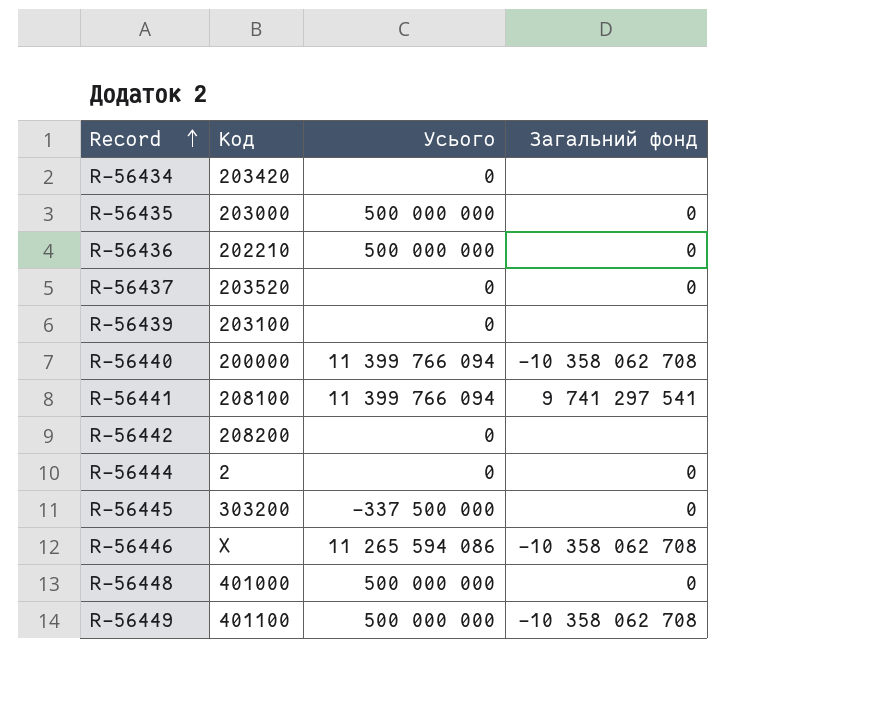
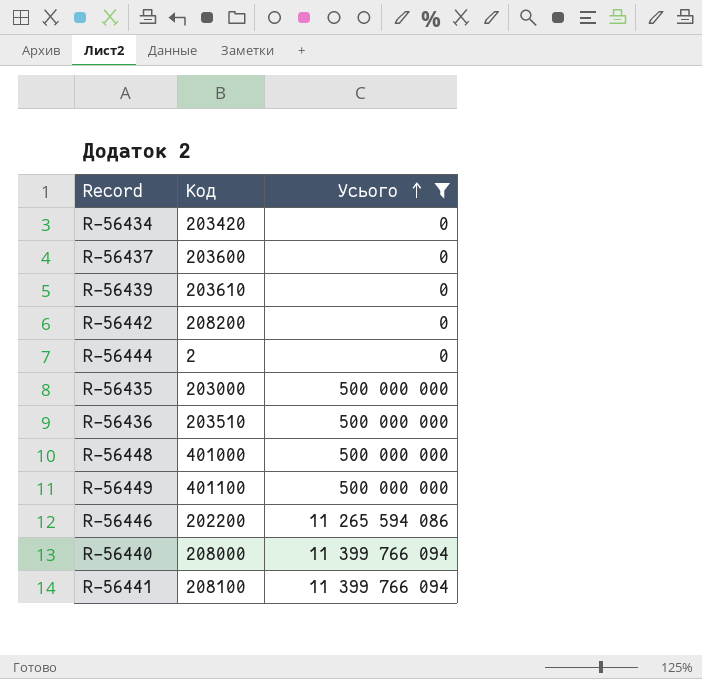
filter: none -> Усього != -337 500 000
row order: Record ascending -> Усього ascending
column Загальний фонд | position: 4 -> none
R-56437 | Код: 203520 -> 203600
R-56439 | Код: 203100 -> 203610
R-56436 | Код: 202210 -> 203510
R-56446 | Код: Х -> 202200
R-56440 | Код: 200000 -> 208000

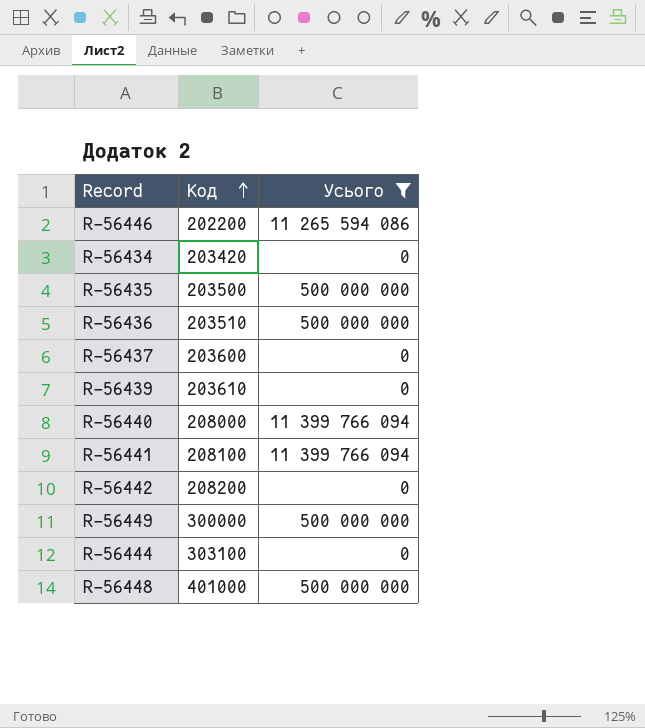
row order: Усього ascending -> Код ascending
R-56435 | Код: 203000 -> 203500
R-56449 | Код: 401100 -> 300000
R-56444 | Код: 2 -> 303100

